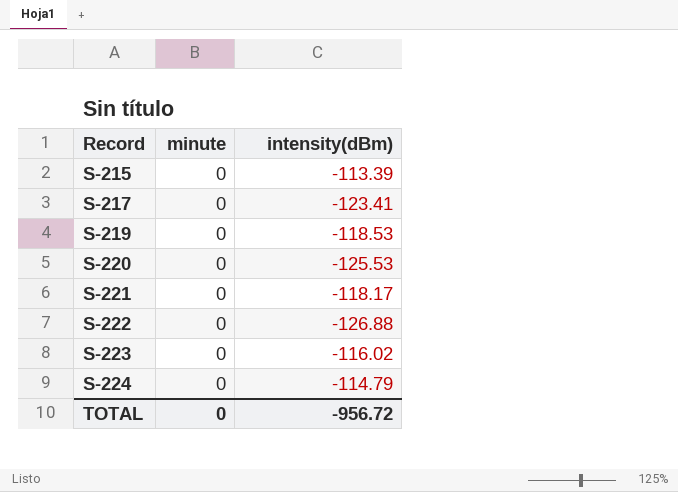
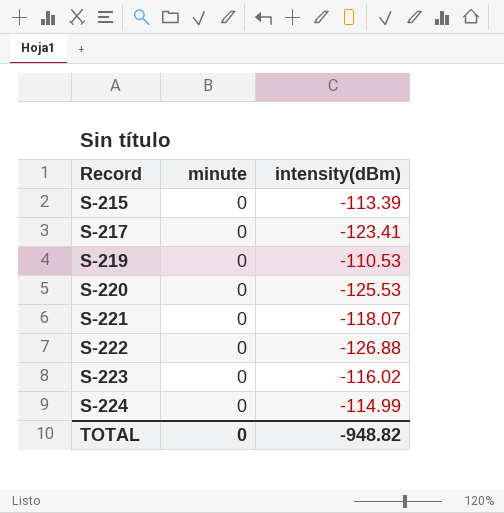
S-219 | intensity(dBm): -118.53 -> -110.53
S-221 | intensity(dBm): -118.17 -> -118.07
S-224 | intensity(dBm): -114.79 -> -114.99
TOTAL | intensity(dBm): -956.72 -> -948.82

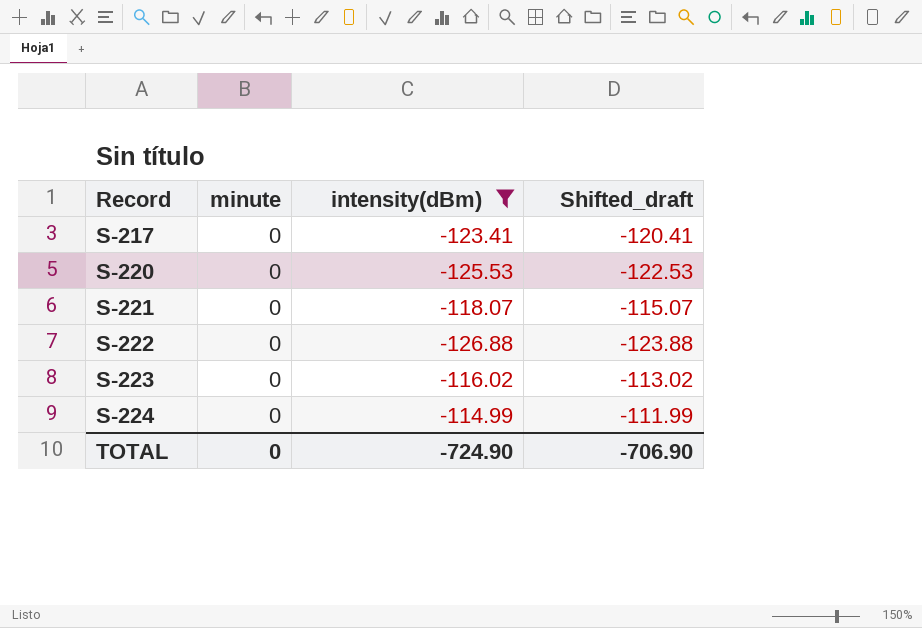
filter: none -> intensity(dBm) <= -114.99
column Shifted_draft | formula: none -> [intensity(dBm)] + 3
TOTAL | intensity(dBm): -948.82 -> -724.90

